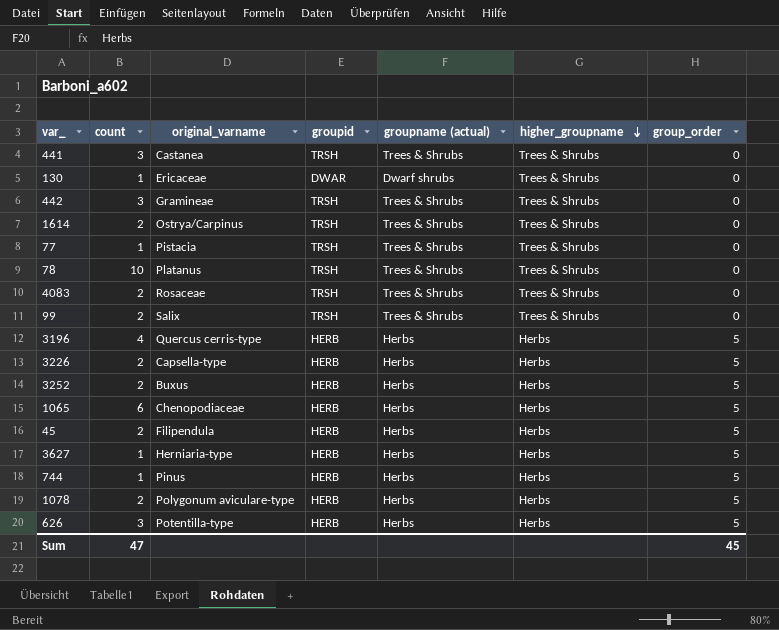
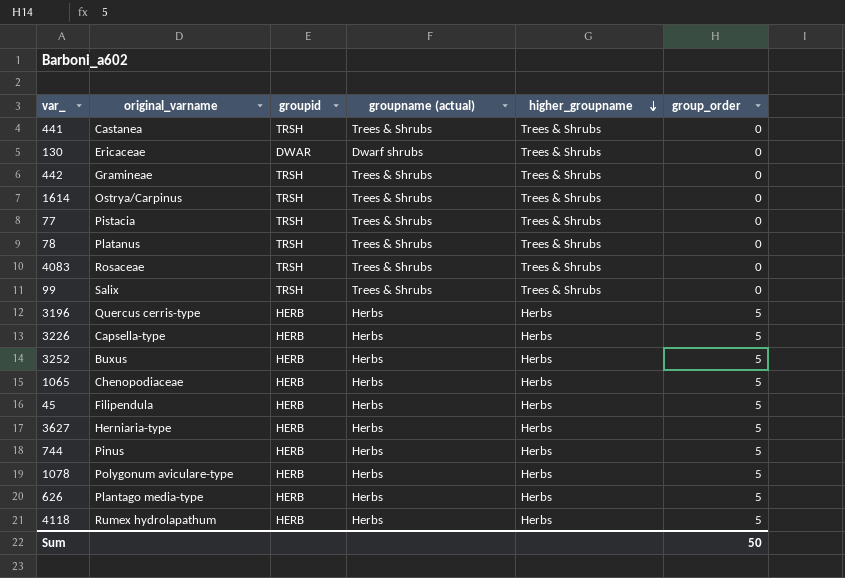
column count | position: 2 -> none
626 | original_varname: Potentilla-type -> Plantago media-type
row 4118: none -> Rumex hydrolapathum | HERB | Herbs | Herbs | 5
Sum | group_order: 45 -> 50

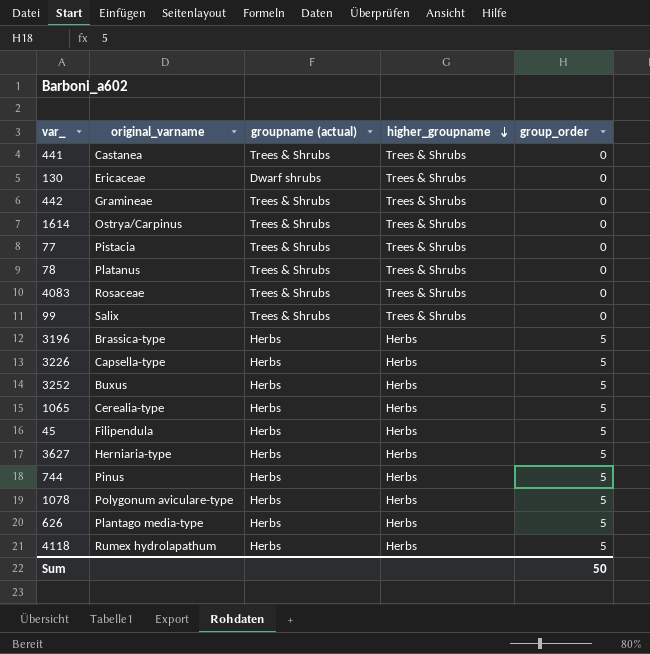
column groupid | position: 3 -> none
3196 | original_varname: Quercus cerris-type -> Brassica-type
1065 | original_varname: Chenopodiaceae -> Cerealia-type

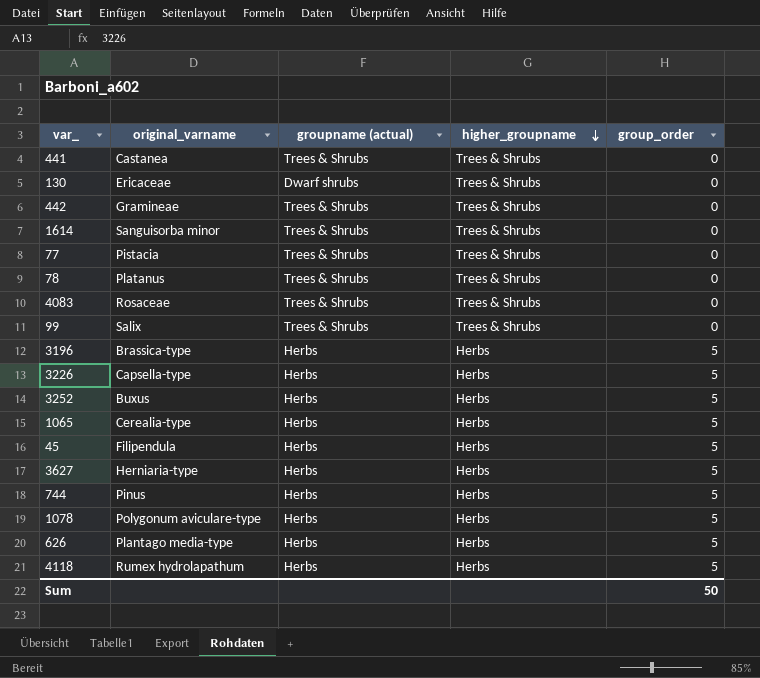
1614 | original_varname: Ostrya/Carpinus -> Sanguisorba minor

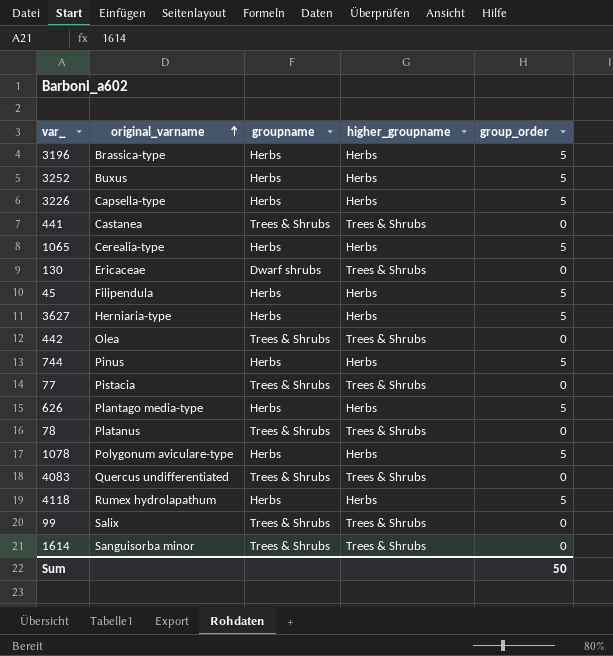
row order: higher_groupname descending -> original_varname ascending
column name: groupname (actual) -> groupname
442 | original_varname: Gramineae -> Olea
4083 | original_varname: Rosaceae -> Quercus undifferentiated

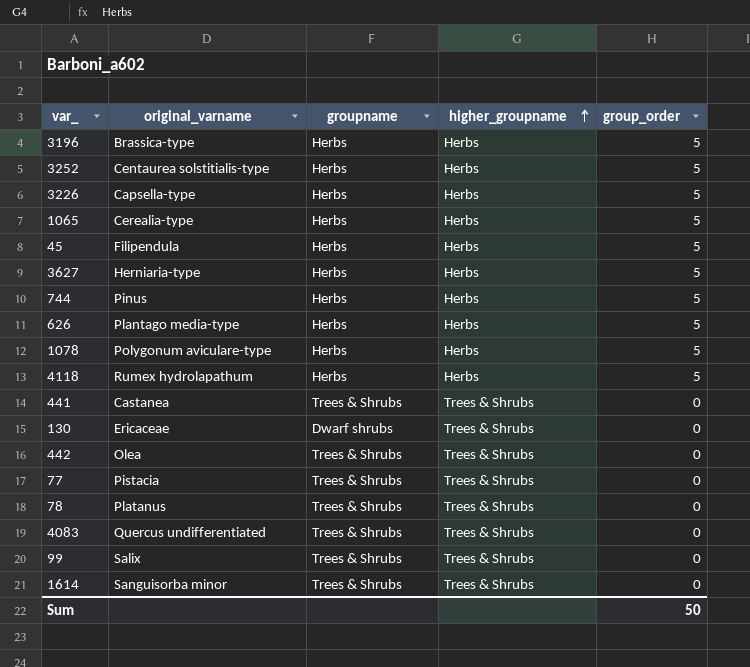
row order: original_varname ascending -> higher_groupname ascending
3252 | original_varname: Buxus -> Centaurea solstitialis-type

